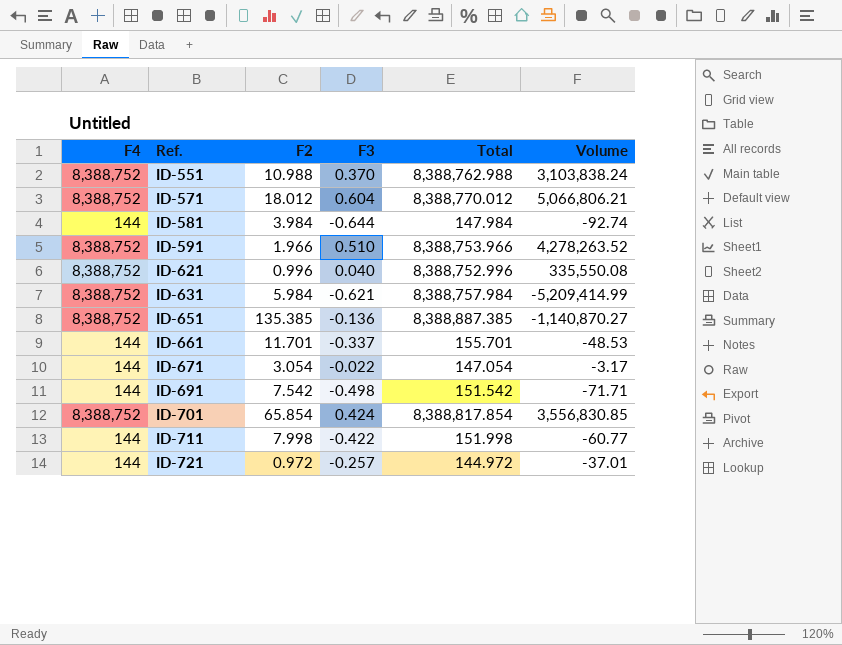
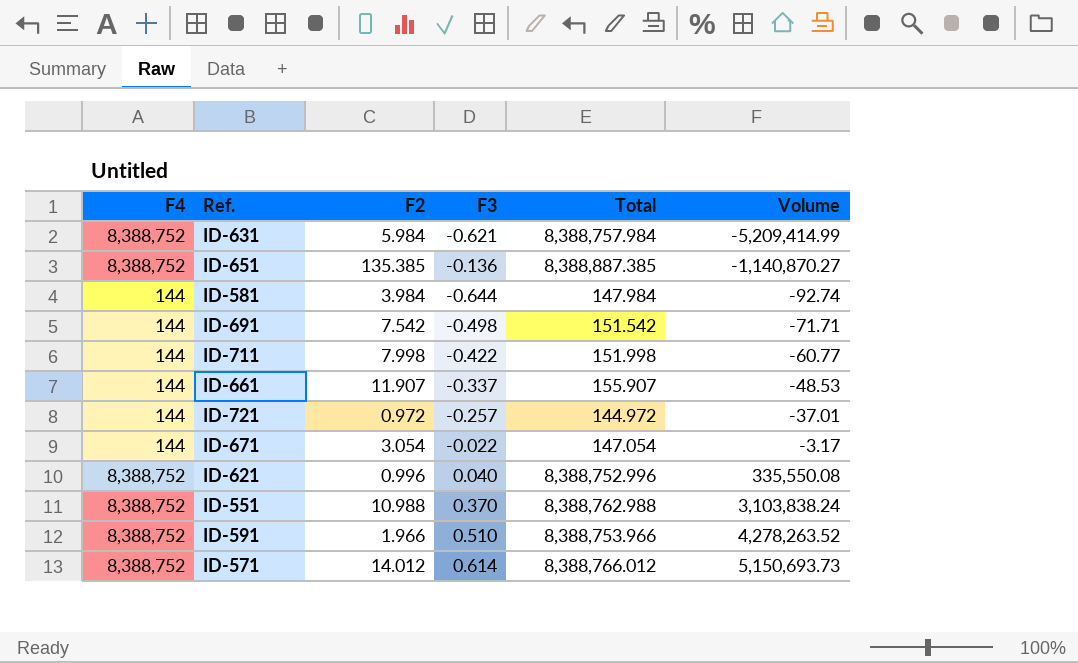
row order: Ref. ascending -> Volume ascending
row ID-701: 8,388,752 | 65.854 | 0.424 | 8,388,817.854 | 3,556,830.85 -> none
ID-661 | F2: 11.701 -> 11.907
ID-661 | Total: 155.701 -> 155.907
ID-571 | F2: 18.012 -> 14.012
ID-571 | F3: 0.604 -> 0.614
ID-571 | Total: 8,388,770.012 -> 8,388,766.012
ID-571 | Volume: 5,066,806.21 -> 5,150,693.73

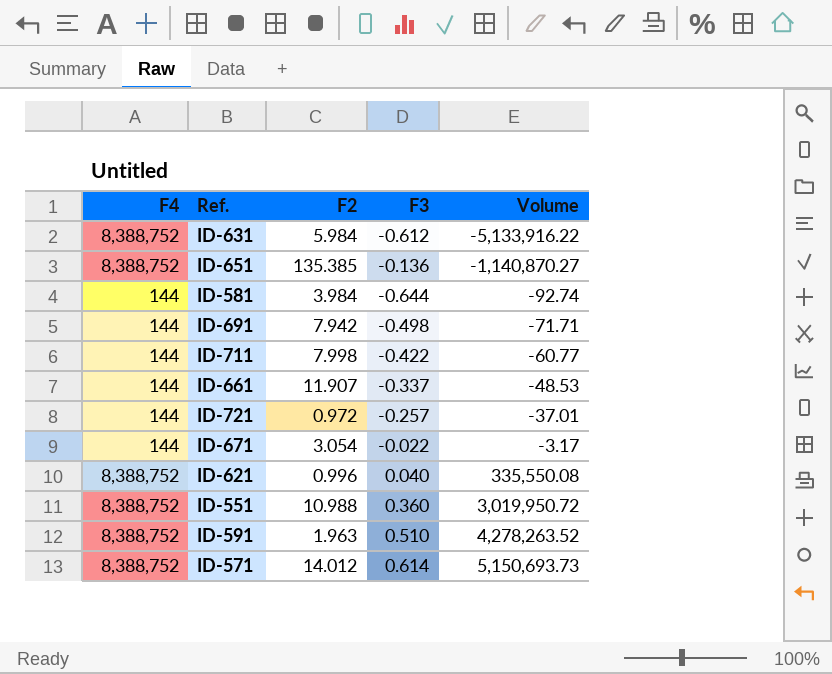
column Total | formula: [F4] + [F2] -> none
ID-631 | F3: -0.621 -> -0.612
ID-631 | Volume: -5,209,414.99 -> -5,133,916.22
ID-691 | F2: 7.542 -> 7.942
ID-551 | F3: 0.370 -> 0.360
ID-551 | Volume: 3,103,838.24 -> 3,019,950.72
ID-591 | F2: 1.966 -> 1.963

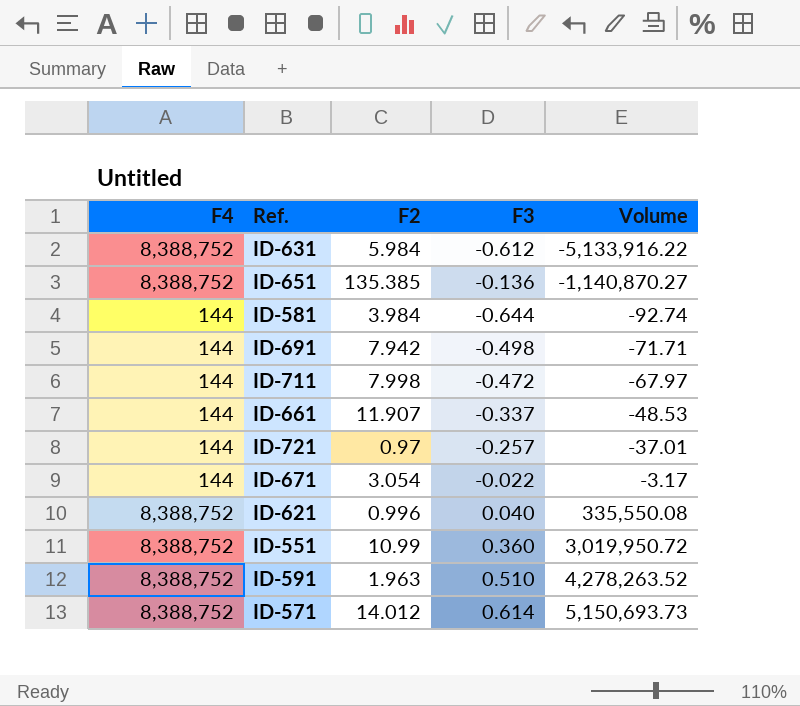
ID-711 | F3: -0.422 -> -0.472
ID-711 | Volume: -60.77 -> -67.97
ID-721 | F2: 0.972 -> 0.97
ID-551 | F2: 10.988 -> 10.99

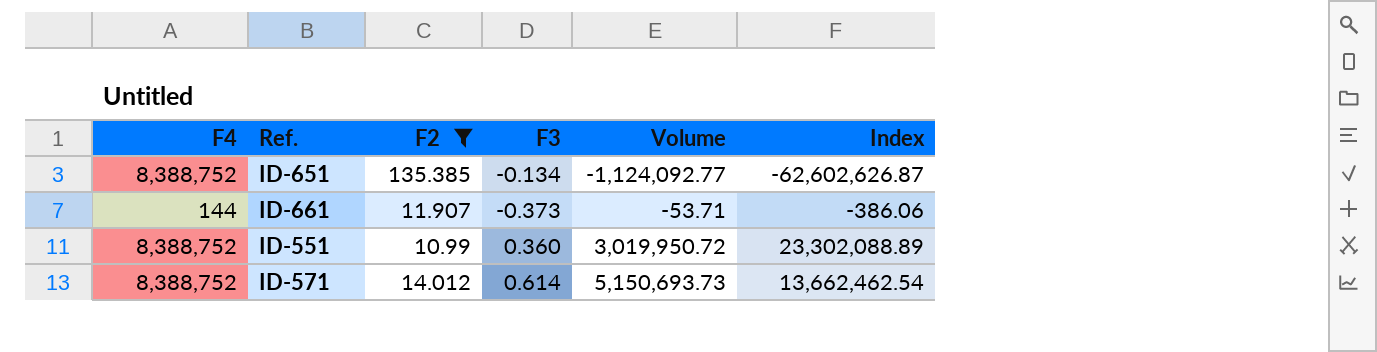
filter: none -> F2 >= 10.99
column Index | formula: none -> [F4] / [F3]
ID-651 | F3: -0.136 -> -0.134
ID-651 | Volume: -1,140,870.27 -> -1,124,092.77
ID-661 | F3: -0.337 -> -0.373
ID-661 | Volume: -48.53 -> -53.71

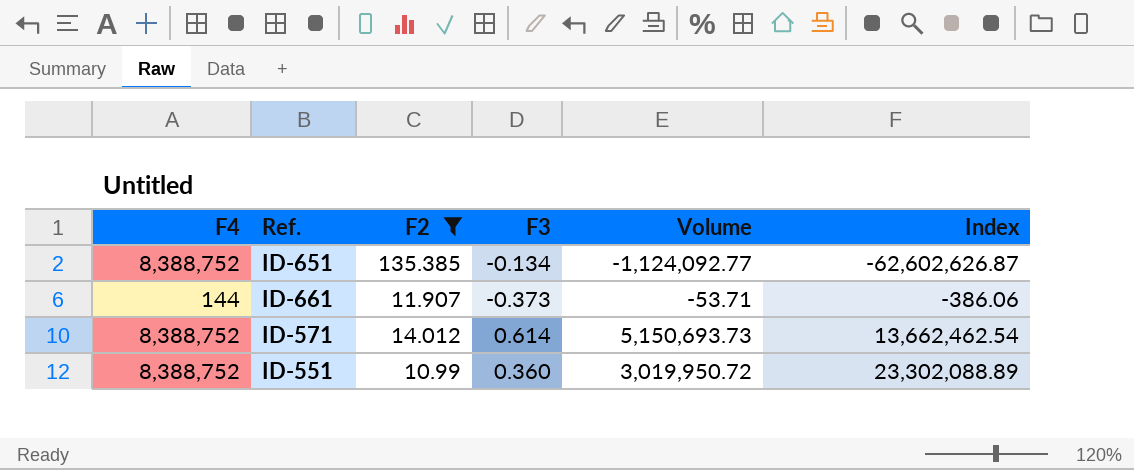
row order: Volume ascending -> Index ascending

